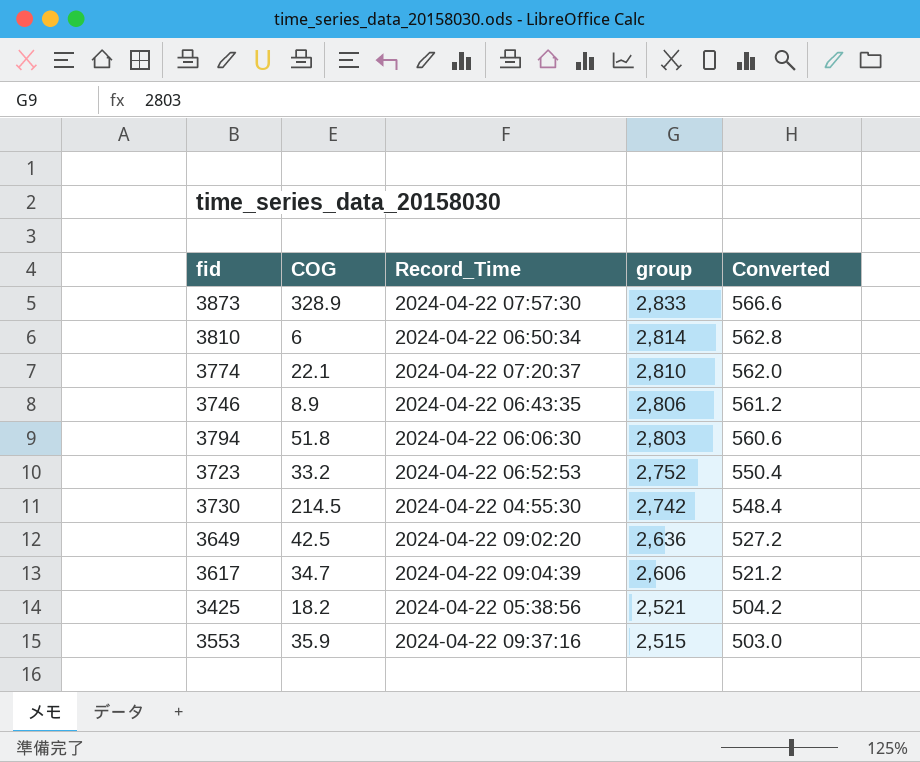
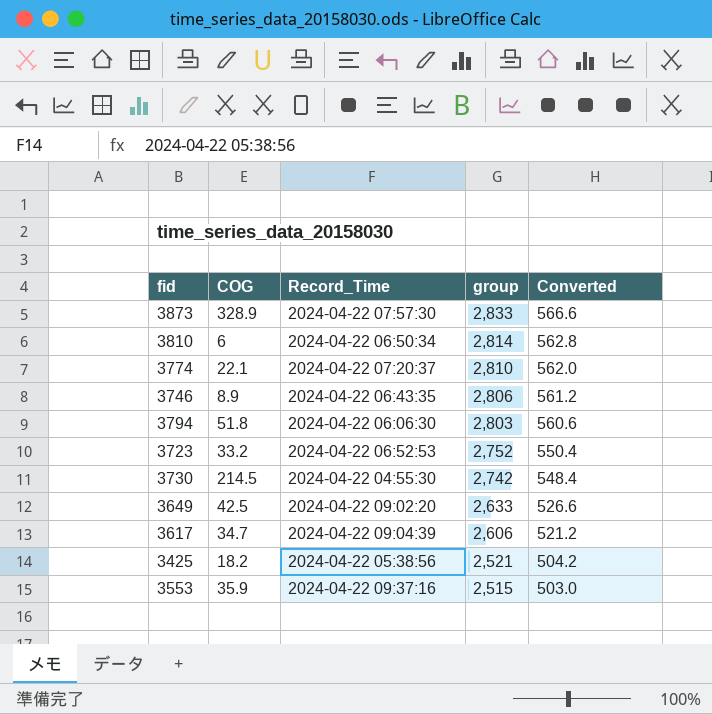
3649 | group: 2,636 -> 2,633
3649 | Converted: 527.2 -> 526.6

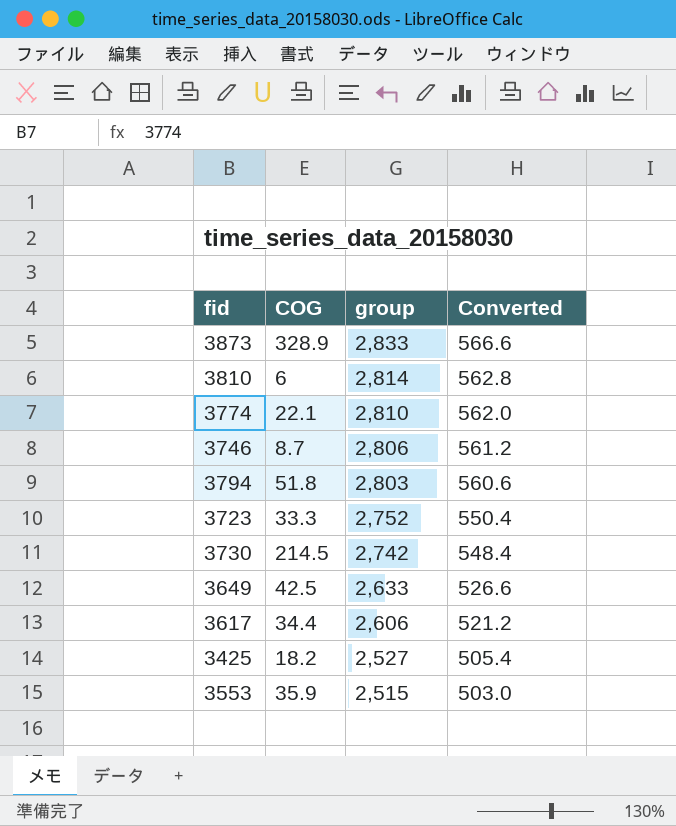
column Record_Time | position: 3 -> none
3746 | COG: 8.9 -> 8.7
3723 | COG: 33.2 -> 33.3
3617 | COG: 34.7 -> 34.4
3425 | group: 2,521 -> 2,527
3425 | Converted: 504.2 -> 505.4

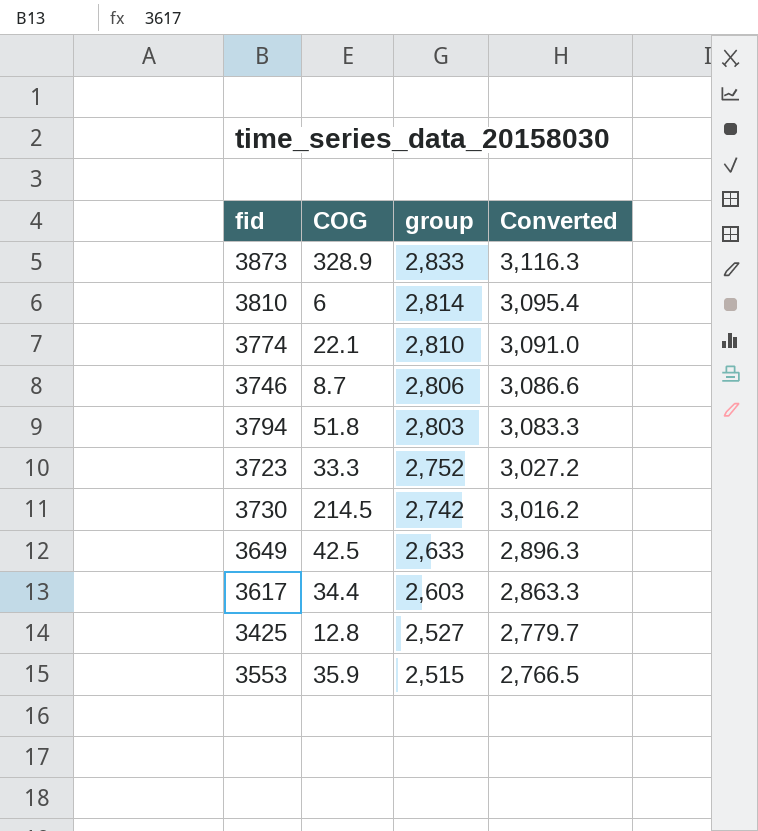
column Converted | formula: [group] * 0.2 -> [group] * 1.1
3617 | group: 2,606 -> 2,603
3425 | COG: 18.2 -> 12.8

